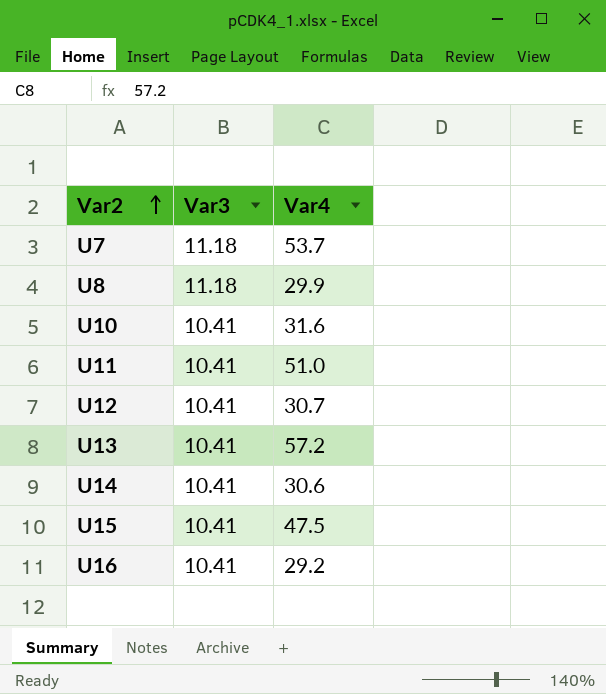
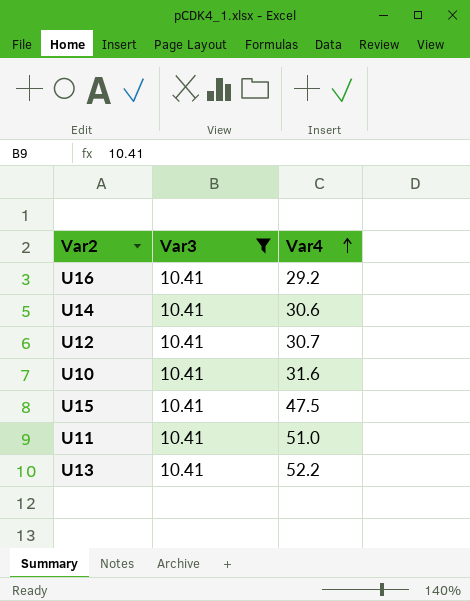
filter: none -> Var3 = 10.41
row order: Var2 ascending -> Var4 ascending
U13 | Var4: 57.2 -> 52.2

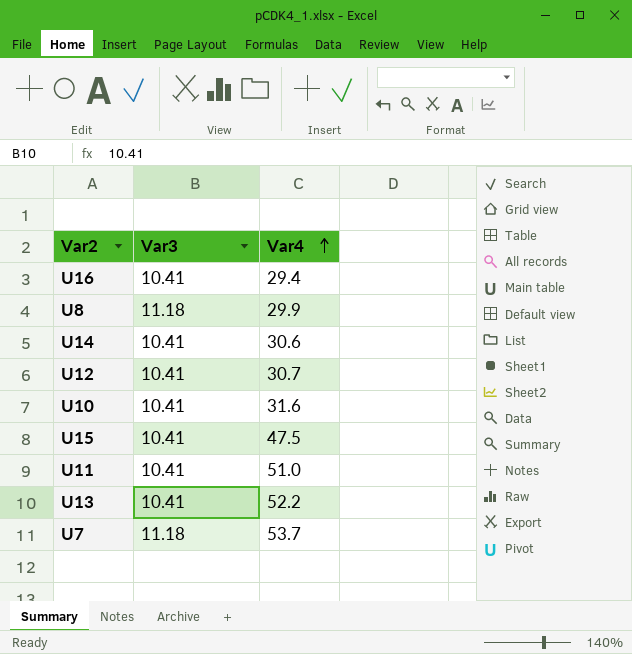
filter: Var3 = 10.41 -> none
U16 | Var4: 29.2 -> 29.4

